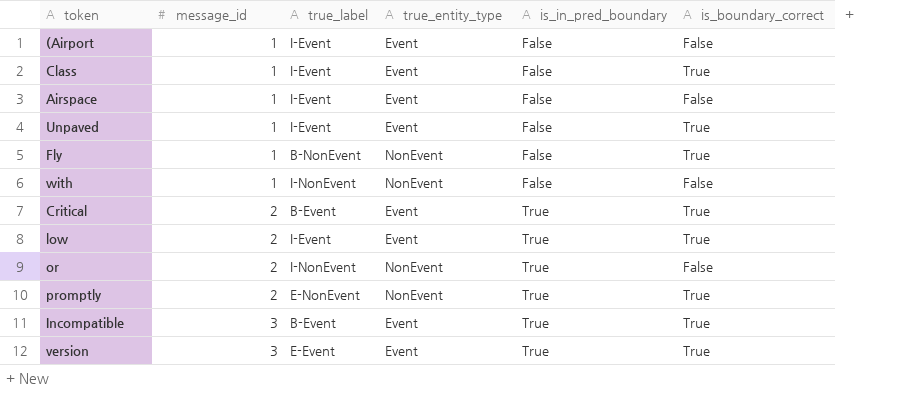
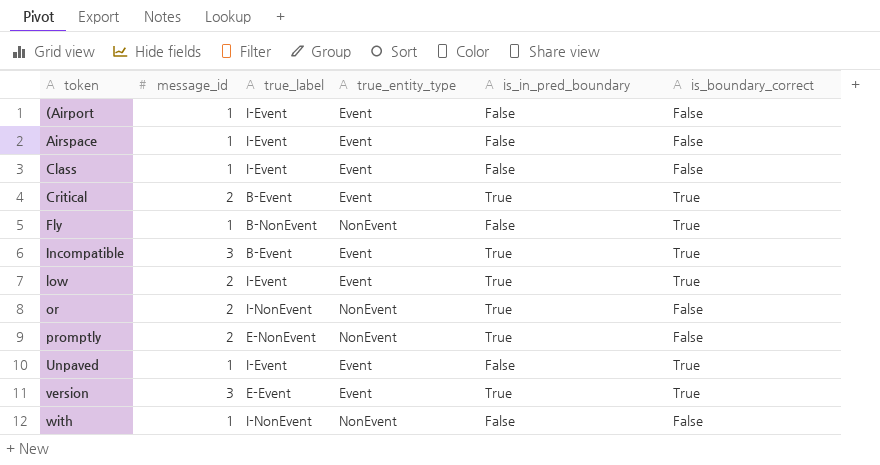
row order: message_id ascending -> token ascending
Class | is_boundary_correct: True -> False
promptly | is_boundary_correct: True -> False

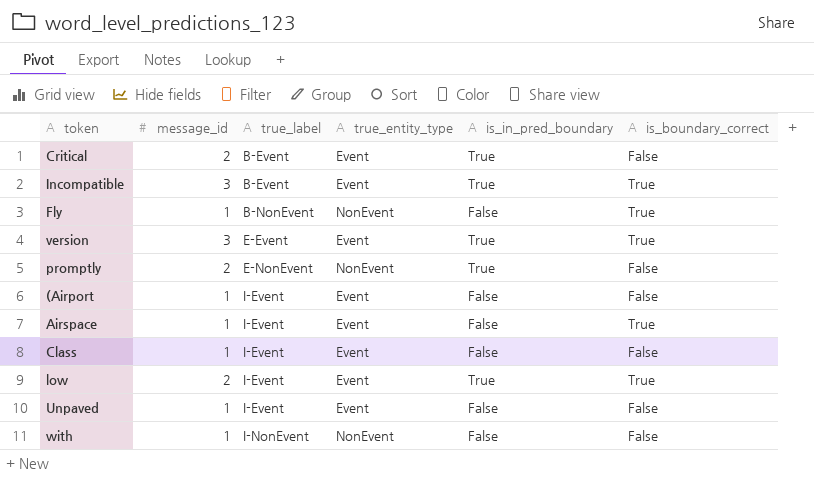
row order: token ascending -> true_label ascending
row or: 2 | I-NonEvent | NonEvent | True | False -> none
Critical | is_boundary_correct: True -> False
Airspace | is_boundary_correct: False -> True
Unpaved | is_boundary_correct: True -> False

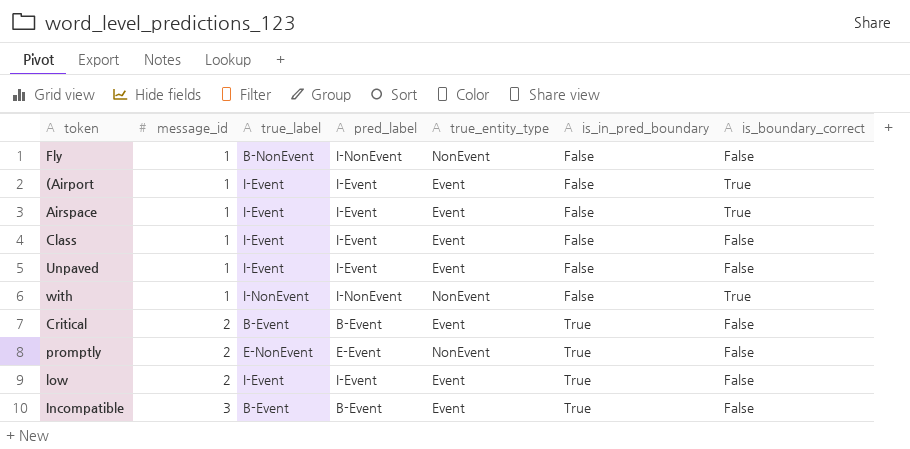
row order: true_label ascending -> message_id ascending
column pred_label | position: none -> 4
row version: 3 | E-Event | Event | True | True -> none
Fly | is_boundary_correct: True -> False
(Airport | is_boundary_correct: False -> True
with | is_boundary_correct: False -> True
low | is_boundary_correct: True -> False
Incompatible | is_boundary_correct: True -> False

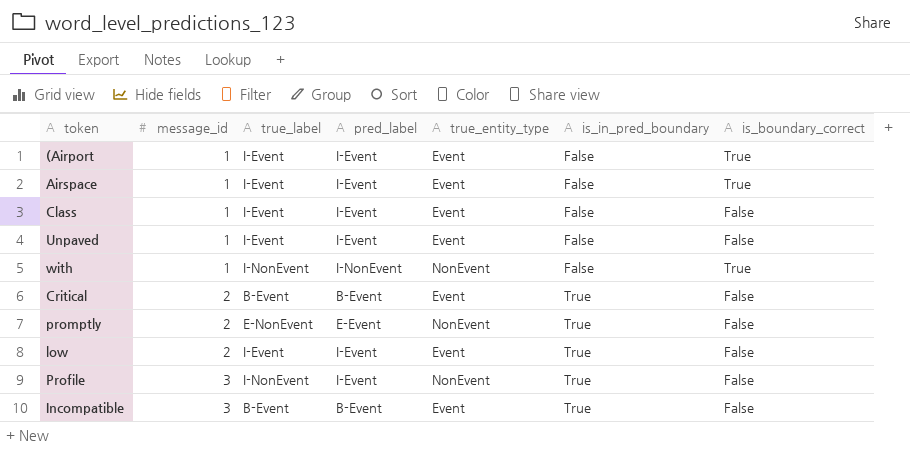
row Fly: 1 | B-NonEvent | I-NonEvent | NonEvent | False | False -> none
row Profile: none -> 3 | I-NonEvent | I-Event | NonEvent | True | False

